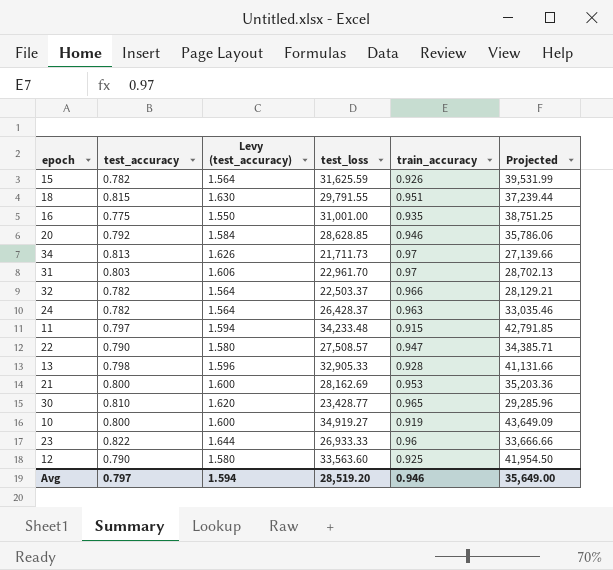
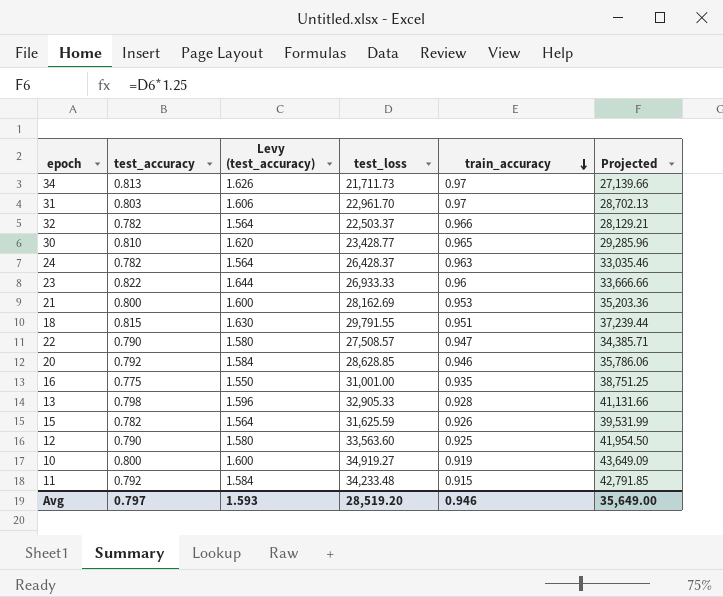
row order: none -> train_accuracy descending
11 | test_accuracy: 0.797 -> 0.792
11 | Levy (test_accuracy): 1.594 -> 1.584
Avg | Levy (test_accuracy): 1.594 -> 1.593

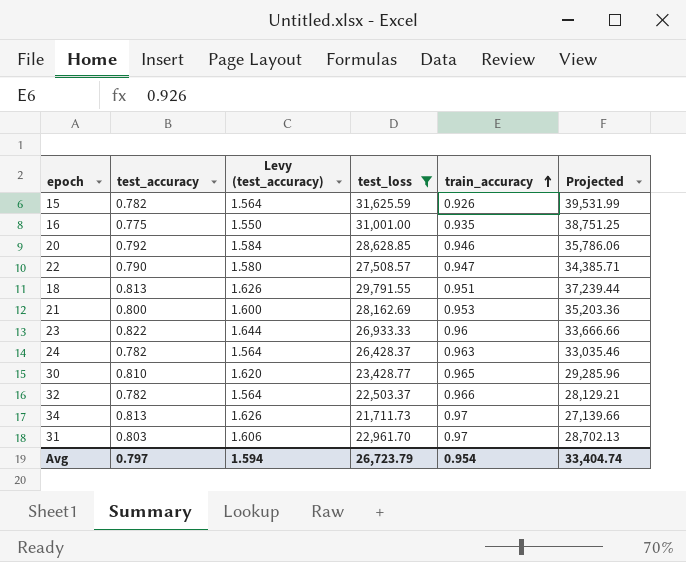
filter: none -> test_loss <= 31,625.59
row order: train_accuracy descending -> train_accuracy ascending
18 | test_accuracy: 0.815 -> 0.813
18 | Levy (test_accuracy): 1.630 -> 1.626
Avg | Levy (test_accuracy): 1.593 -> 1.594
Avg | test_loss: 28,519.20 -> 26,723.79
Avg | train_accuracy: 0.946 -> 0.954
Avg | Projected: 35,649.00 -> 33,404.74

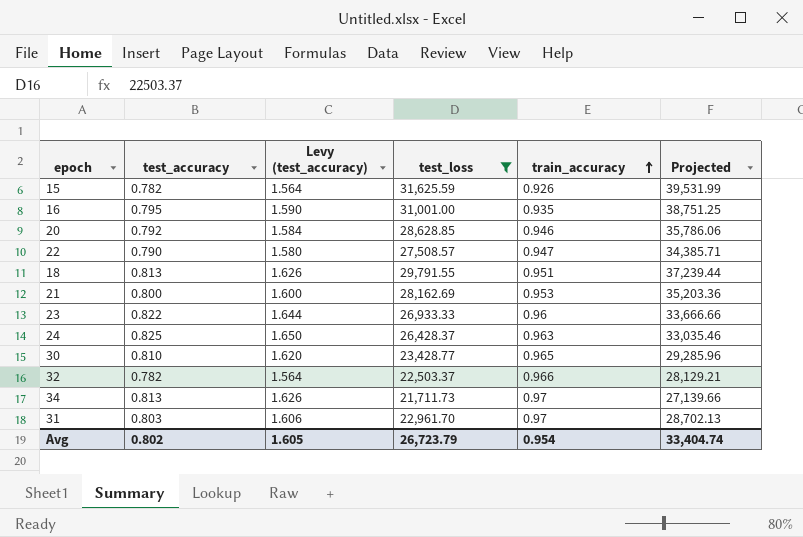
16 | test_accuracy: 0.775 -> 0.795
16 | Levy (test_accuracy): 1.550 -> 1.590
24 | test_accuracy: 0.782 -> 0.825
24 | Levy (test_accuracy): 1.564 -> 1.650
Avg | test_accuracy: 0.797 -> 0.802
Avg | Levy (test_accuracy): 1.594 -> 1.605

